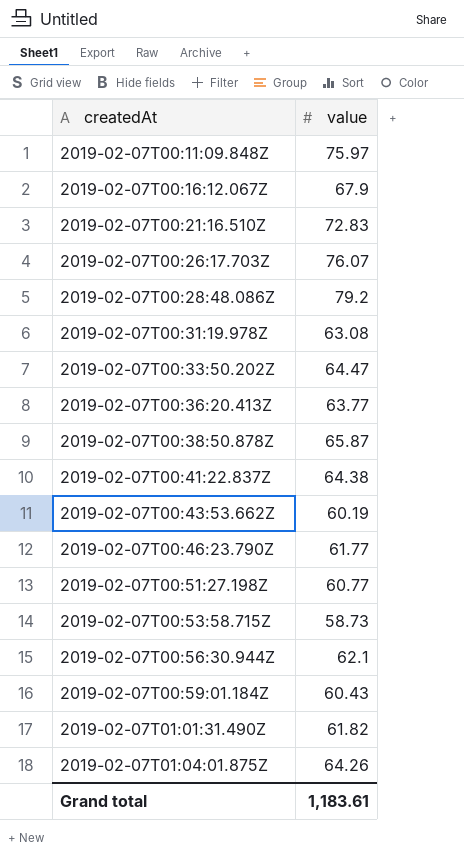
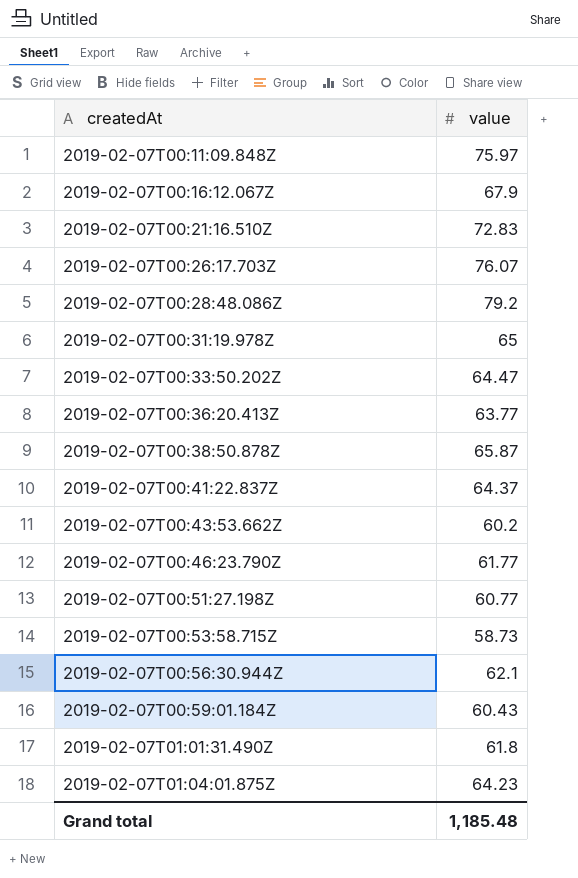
2019-02-07T00:31:19.978Z | value: 63.08 -> 65
2019-02-07T00:41:22.837Z | value: 64.38 -> 64.37
2019-02-07T00:43:53.662Z | value: 60.19 -> 60.2
2019-02-07T01:01:31.490Z | value: 61.82 -> 61.8
2019-02-07T01:04:01.875Z | value: 64.26 -> 64.23
Grand total | value: 1,183.61 -> 1,185.48

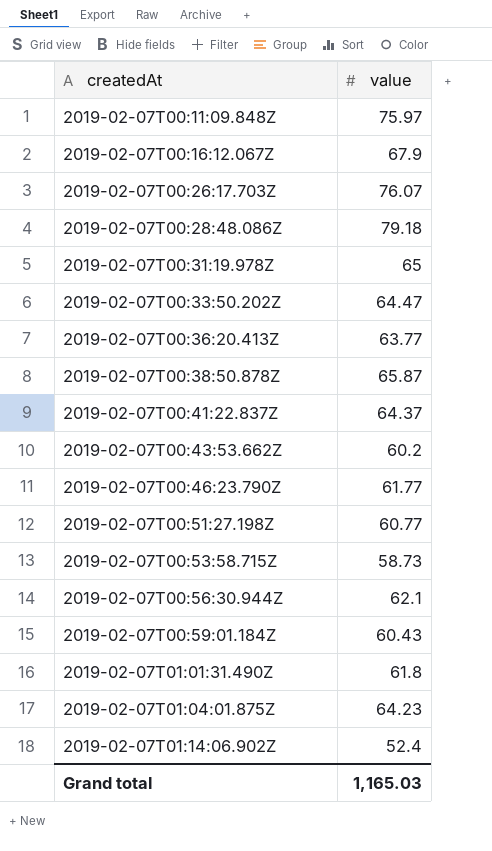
row 2019-02-07T00:21:16.510Z: 72.83 -> none
2019-02-07T00:28:48.086Z | value: 79.2 -> 79.18
row 2019-02-07T01:14:06.902Z: none -> 52.4
Grand total | value: 1,185.48 -> 1,165.03

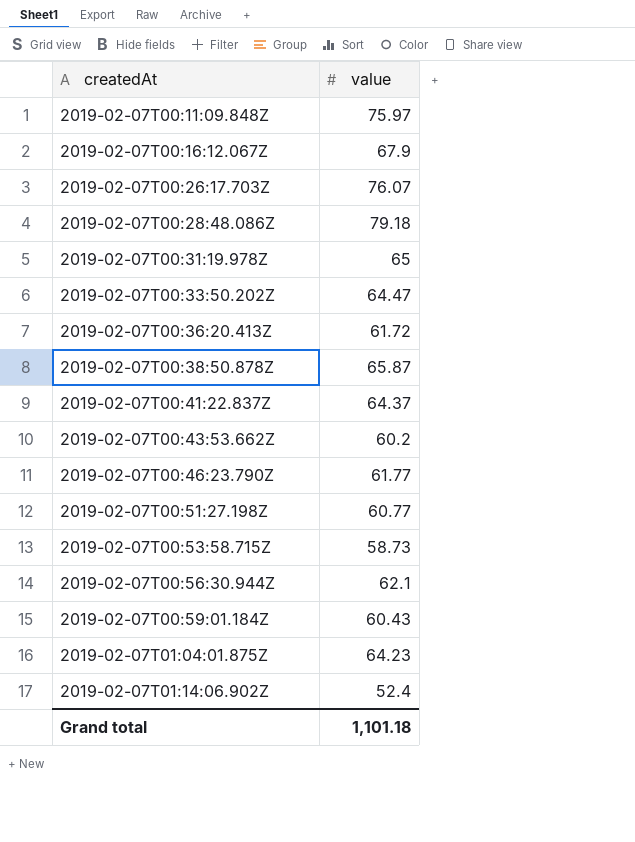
row 2019-02-07T01:01:31.490Z: 61.8 -> none
2019-02-07T00:36:20.413Z | value: 63.77 -> 61.72
Grand total | value: 1,165.03 -> 1,101.18

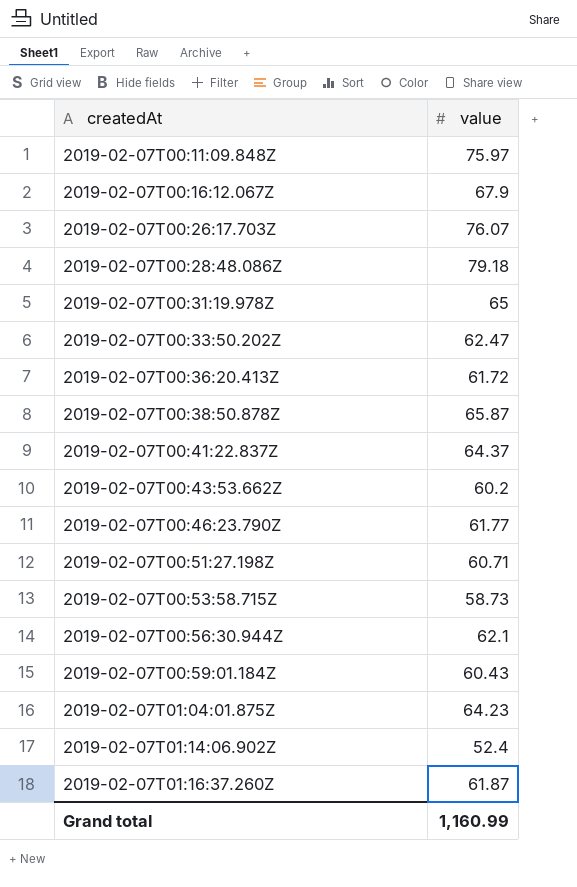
2019-02-07T00:33:50.202Z | value: 64.47 -> 62.47
2019-02-07T00:51:27.198Z | value: 60.77 -> 60.71
row 2019-02-07T01:16:37.260Z: none -> 61.87
Grand total | value: 1,101.18 -> 1,160.99

